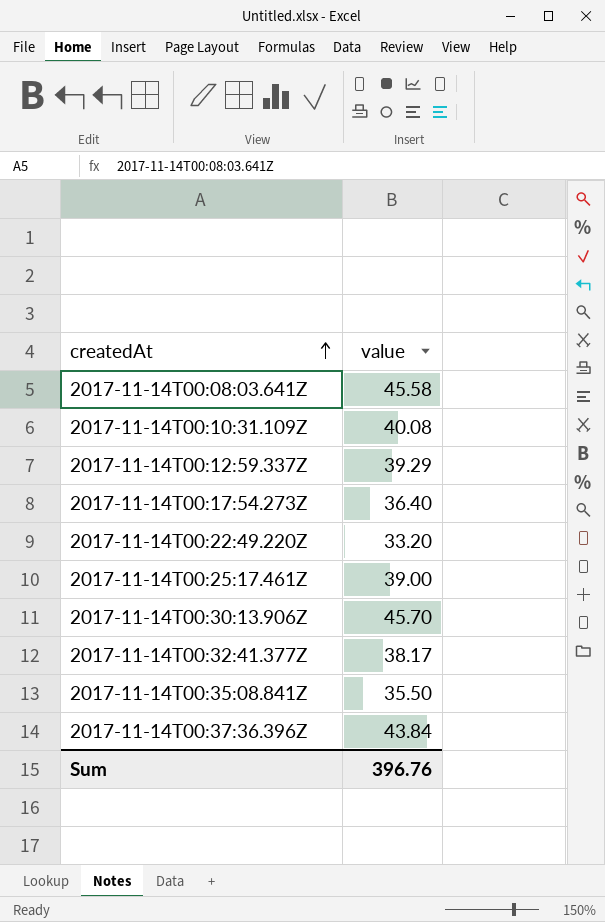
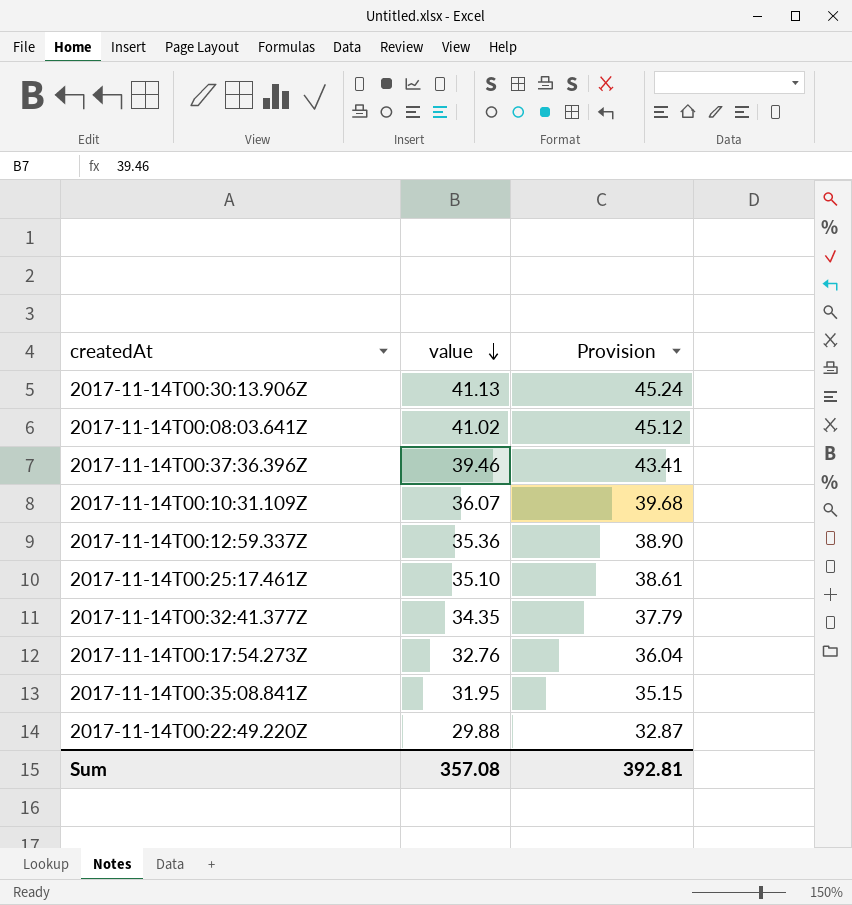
row order: createdAt ascending -> value descending
column Provision | formula: none -> [value] * 1.1
2017-11-14T00:30:13.906Z | value: 45.70 -> 41.13
2017-11-14T00:08:03.641Z | value: 45.58 -> 41.02
2017-11-14T00:37:36.396Z | value: 43.84 -> 39.46
2017-11-14T00:10:31.109Z | value: 40.08 -> 36.07
2017-11-14T00:12:59.337Z | value: 39.29 -> 35.36
2017-11-14T00:25:17.461Z | value: 39.00 -> 35.10
2017-11-14T00:32:41.377Z | value: 38.17 -> 34.35
2017-11-14T00:17:54.273Z | value: 36.40 -> 32.76
2017-11-14T00:35:08.841Z | value: 35.50 -> 31.95
2017-11-14T00:22:49.220Z | value: 33.20 -> 29.88
Sum | value: 396.76 -> 357.08

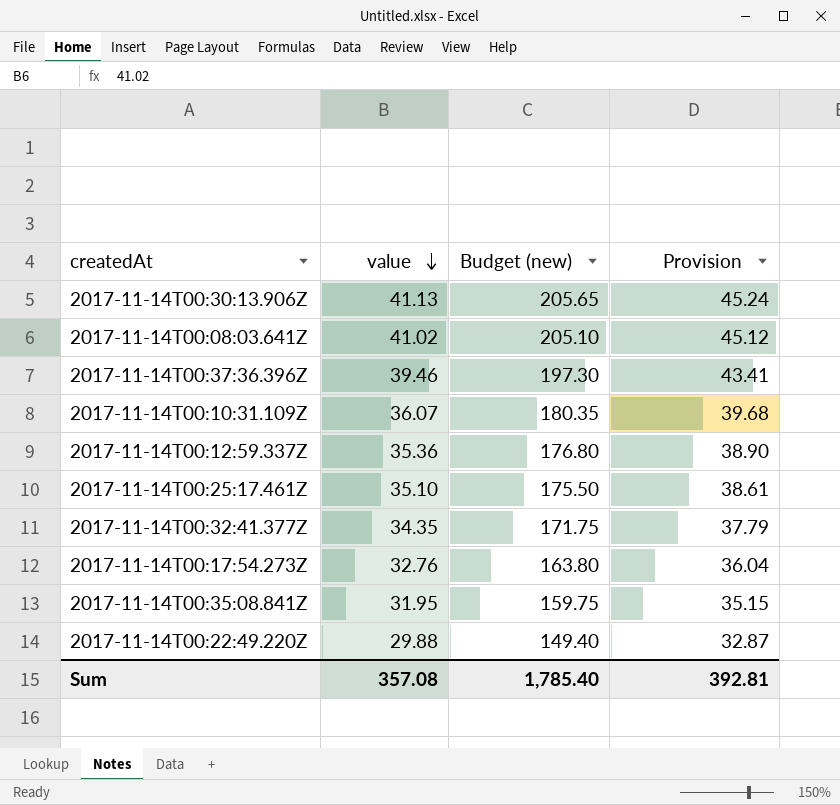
column Budget (new) | formula: none -> [value] * 5

